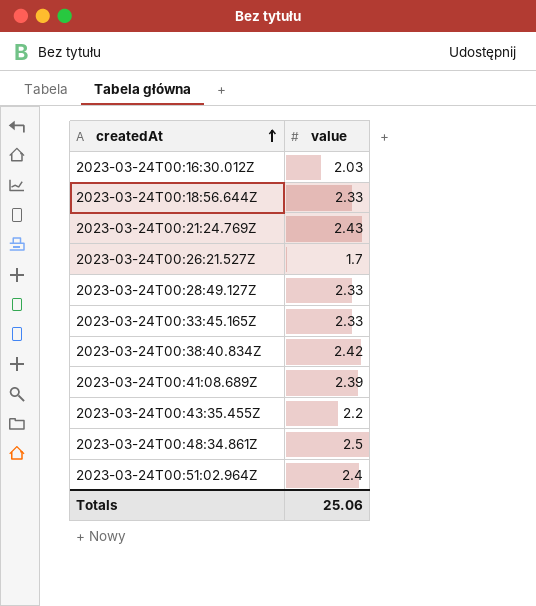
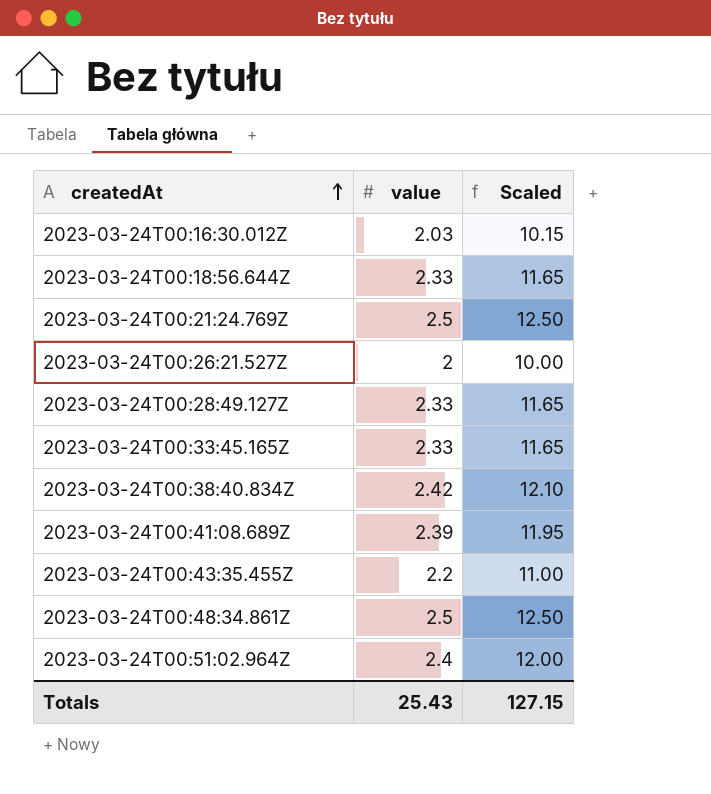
column Scaled | formula: none -> [value] * 5
2023-03-24T00:21:24.769Z | value: 2.43 -> 2.5
2023-03-24T00:26:21.527Z | value: 1.7 -> 2
Totals | value: 25.06 -> 25.43

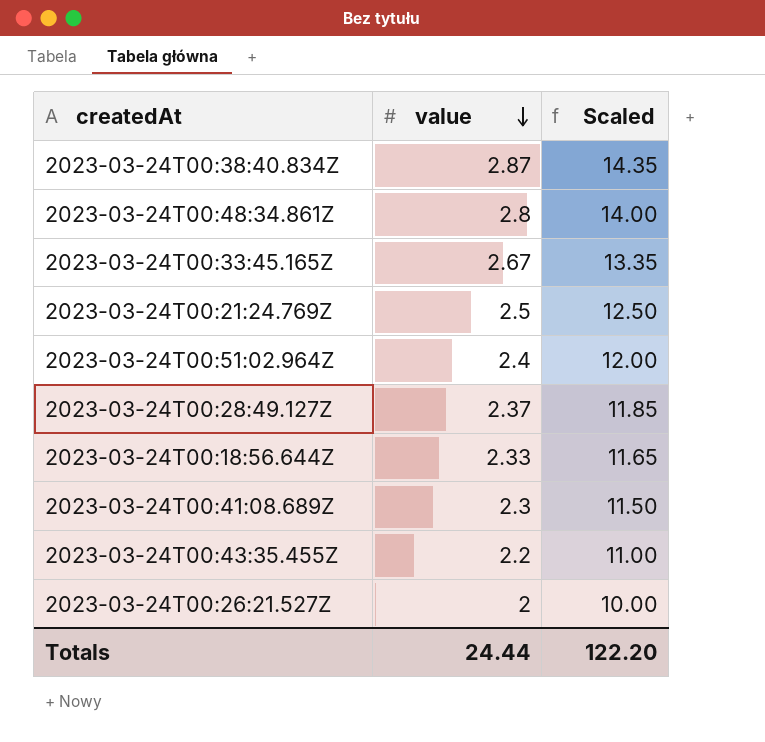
row order: createdAt ascending -> value descending
row 2023-03-24T00:16:30.012Z: 2.03 | 10.15 -> none
2023-03-24T00:38:40.834Z | value: 2.42 -> 2.87
2023-03-24T00:38:40.834Z | Scaled: 12.10 -> 14.35
2023-03-24T00:48:34.861Z | value: 2.5 -> 2.8
2023-03-24T00:48:34.861Z | Scaled: 12.50 -> 14.00
2023-03-24T00:33:45.165Z | value: 2.33 -> 2.67
2023-03-24T00:33:45.165Z | Scaled: 11.65 -> 13.35
2023-03-24T00:28:49.127Z | value: 2.33 -> 2.37
2023-03-24T00:28:49.127Z | Scaled: 11.65 -> 11.85
2023-03-24T00:41:08.689Z | value: 2.39 -> 2.3
2023-03-24T00:41:08.689Z | Scaled: 11.95 -> 11.50
Totals | value: 25.43 -> 24.44
Totals | Scaled: 127.15 -> 122.20

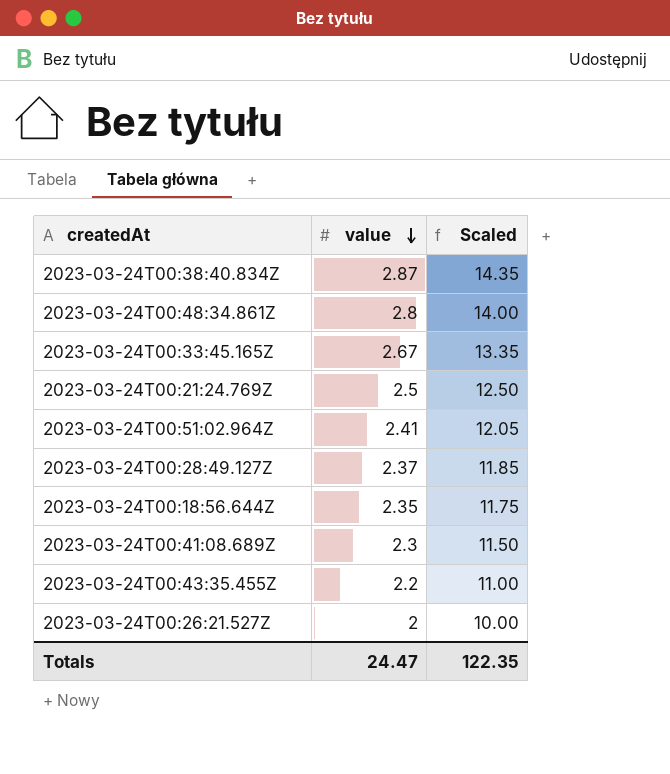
2023-03-24T00:51:02.964Z | value: 2.4 -> 2.41
2023-03-24T00:51:02.964Z | Scaled: 12.00 -> 12.05
2023-03-24T00:18:56.644Z | value: 2.33 -> 2.35
2023-03-24T00:18:56.644Z | Scaled: 11.65 -> 11.75
Totals | value: 24.44 -> 24.47
Totals | Scaled: 122.20 -> 122.35

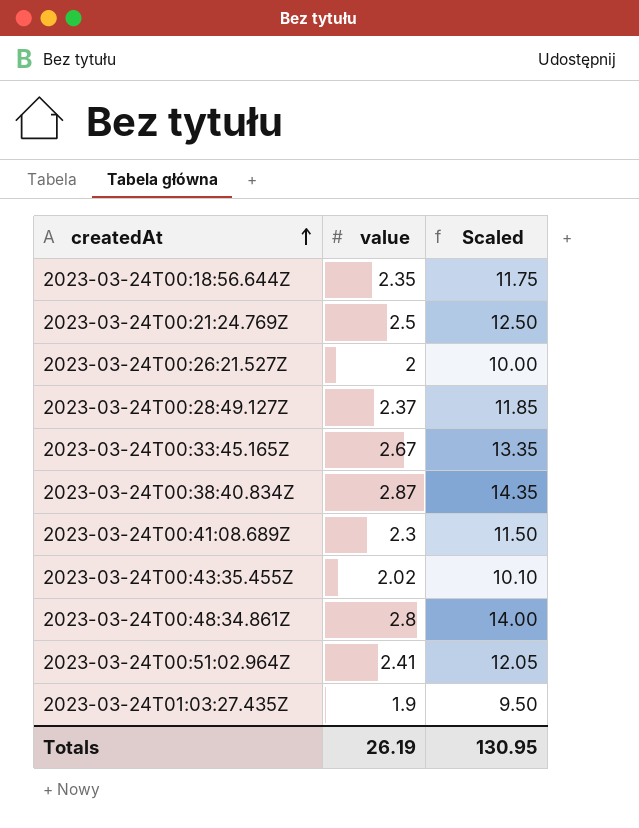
row order: value descending -> createdAt ascending
2023-03-24T00:43:35.455Z | value: 2.2 -> 2.02
2023-03-24T00:43:35.455Z | Scaled: 11.00 -> 10.10
row 2023-03-24T01:03:27.435Z: none -> 1.9 | 9.50
Totals | value: 24.47 -> 26.19
Totals | Scaled: 122.35 -> 130.95

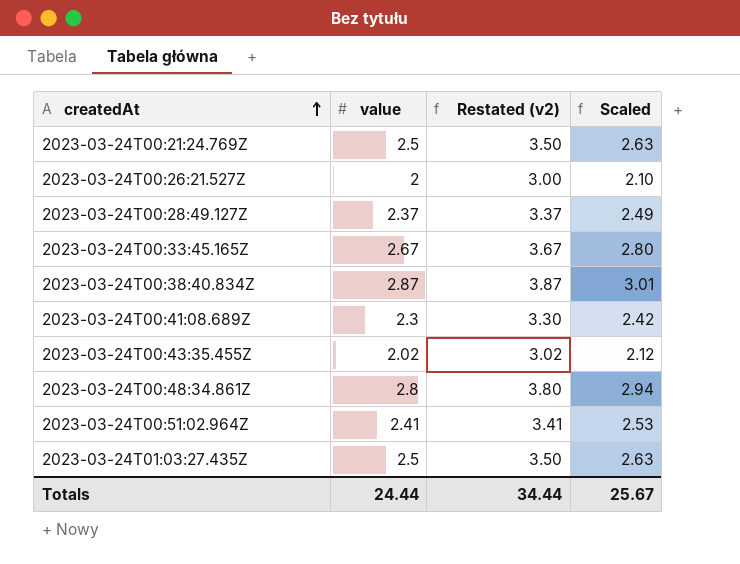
column Restated (v2) | formula: none -> [value] + 1
column Scaled | formula: [value] * 5 -> [value] * 1.05
row 2023-03-24T00:18:56.644Z: 2.35 | 11.75 -> none
2023-03-24T01:03:27.435Z | value: 1.9 -> 2.5
Totals | value: 26.19 -> 24.44
Totals | Scaled: 130.95 -> 25.67

